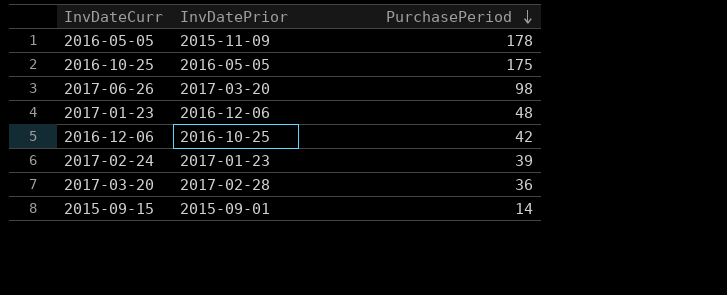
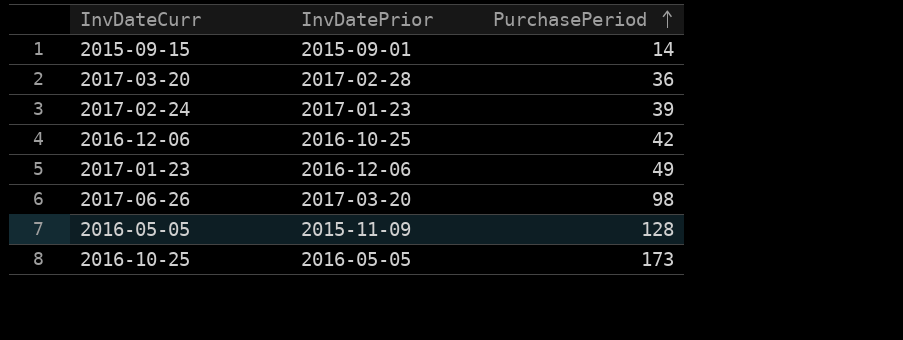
row order: PurchasePeriod descending -> PurchasePeriod ascending
2017-01-23 | PurchasePeriod: 48 -> 49
2016-05-05 | PurchasePeriod: 178 -> 128
2016-10-25 | PurchasePeriod: 175 -> 173

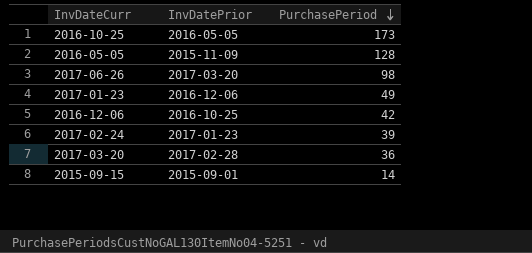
row order: PurchasePeriod ascending -> PurchasePeriod descending

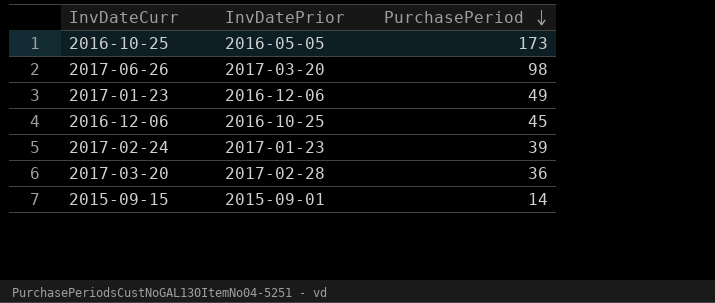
row 2016-05-05: 2015-11-09 | 128 -> none
2016-12-06 | PurchasePeriod: 42 -> 45

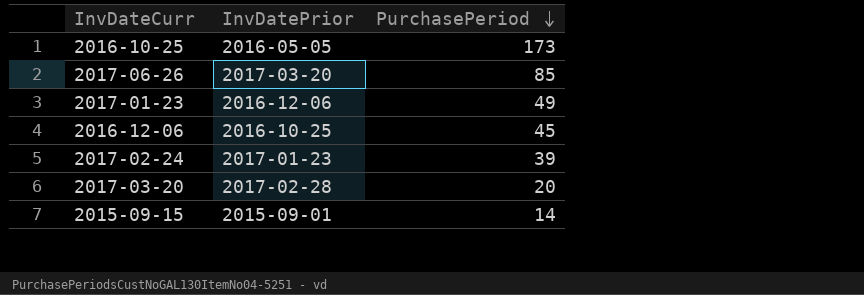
2017-06-26 | PurchasePeriod: 98 -> 85
2017-03-20 | PurchasePeriod: 36 -> 20

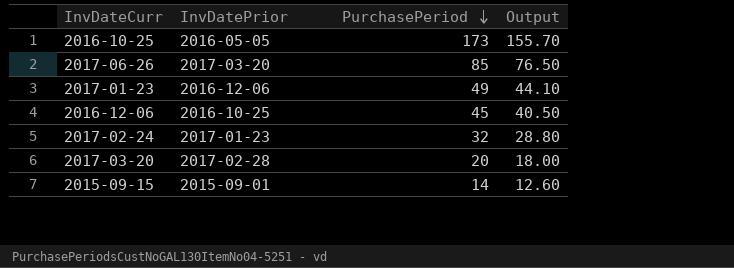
column Output | formula: none -> [PurchasePeriod] * 0.9
2017-02-24 | PurchasePeriod: 39 -> 32

